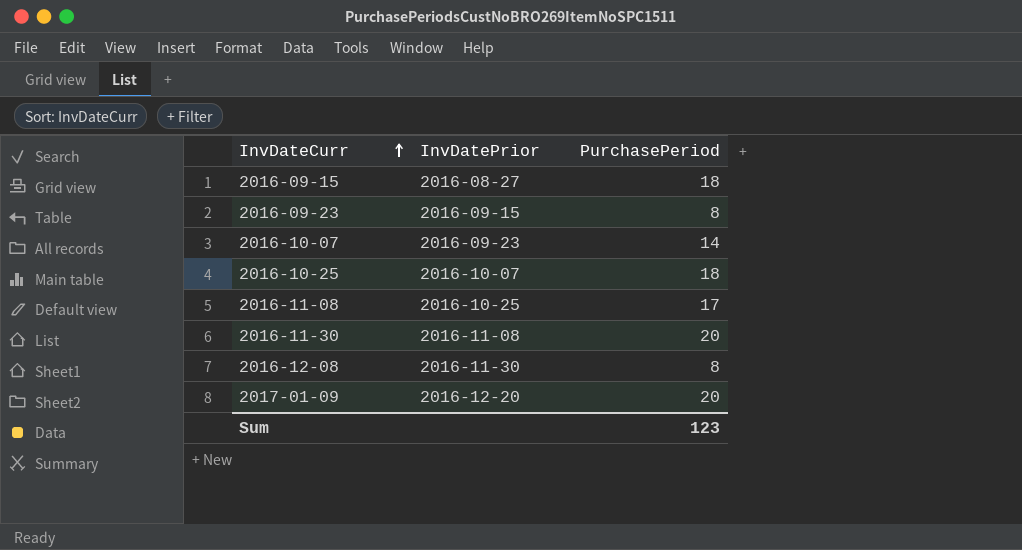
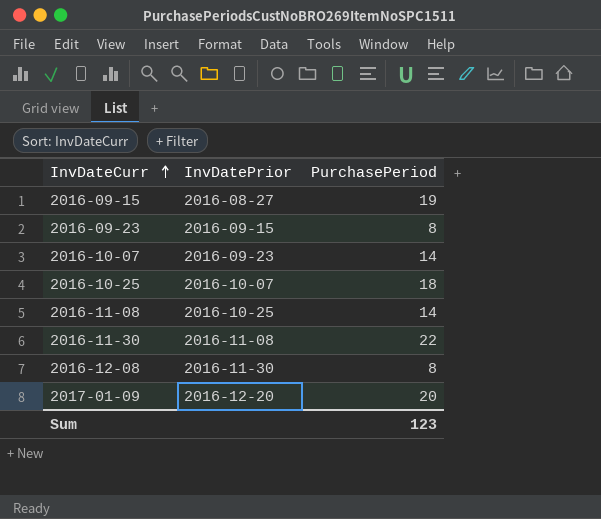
2016-09-15 | PurchasePeriod: 18 -> 19
2016-11-08 | PurchasePeriod: 17 -> 14
2016-11-30 | PurchasePeriod: 20 -> 22

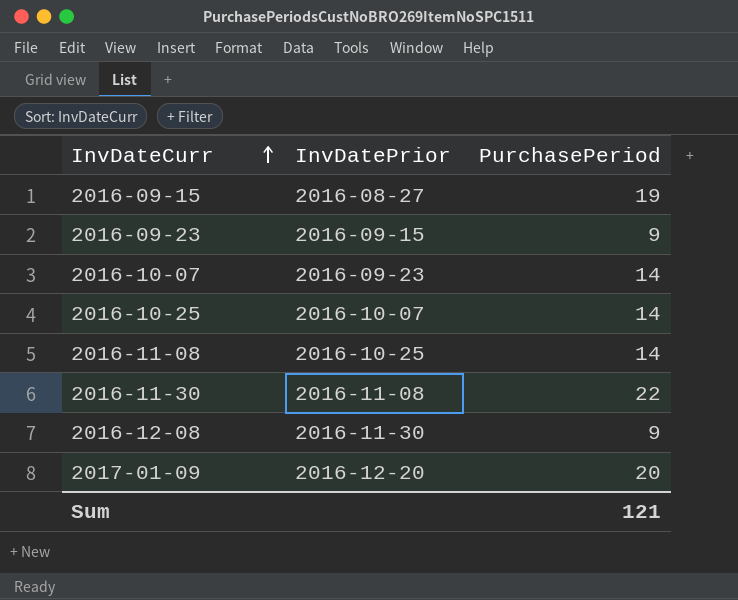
2016-09-23 | PurchasePeriod: 8 -> 9
2016-10-25 | PurchasePeriod: 18 -> 14
2016-12-08 | PurchasePeriod: 8 -> 9
Sum | PurchasePeriod: 123 -> 121

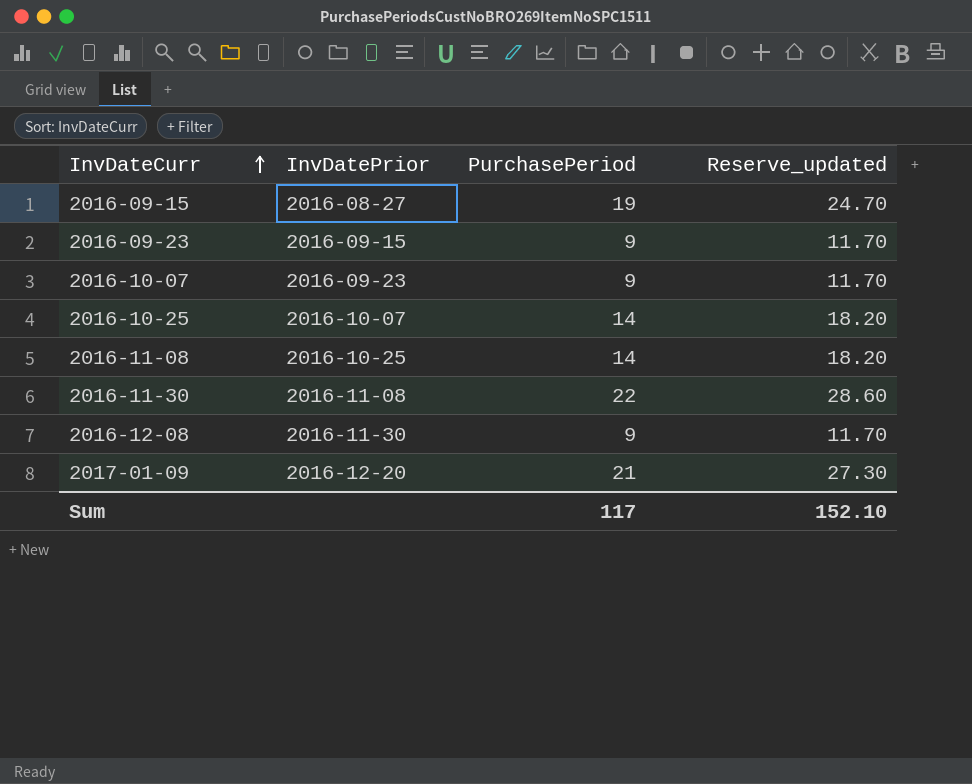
column Reserve_updated | formula: none -> [PurchasePeriod] * 1.3
2016-10-07 | PurchasePeriod: 14 -> 9
2017-01-09 | PurchasePeriod: 20 -> 21
Sum | PurchasePeriod: 121 -> 117

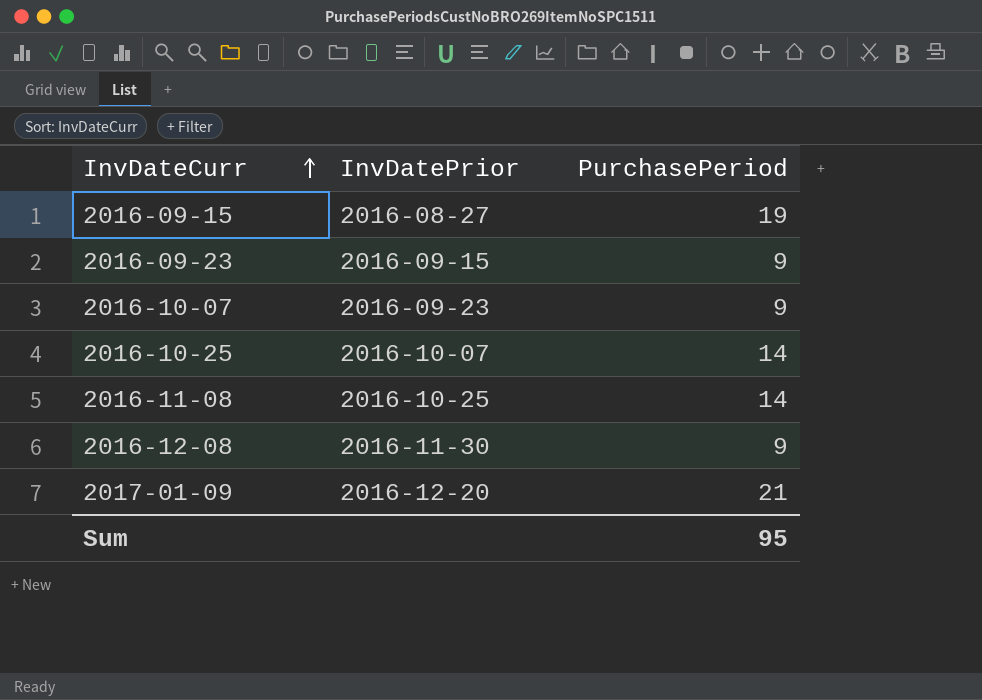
column Reserve_updated | formula: [PurchasePeriod] * 1.3 -> none
row 2016-11-30: 2016-11-08 | 22 | 28.60 -> none
Sum | PurchasePeriod: 117 -> 95

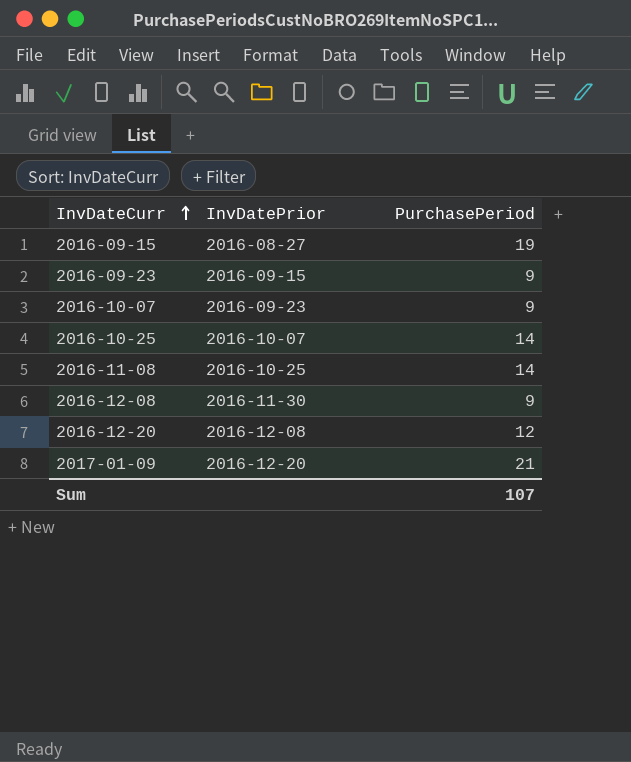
row 2016-12-20: none -> 2016-12-08 | 12
Sum | PurchasePeriod: 95 -> 107

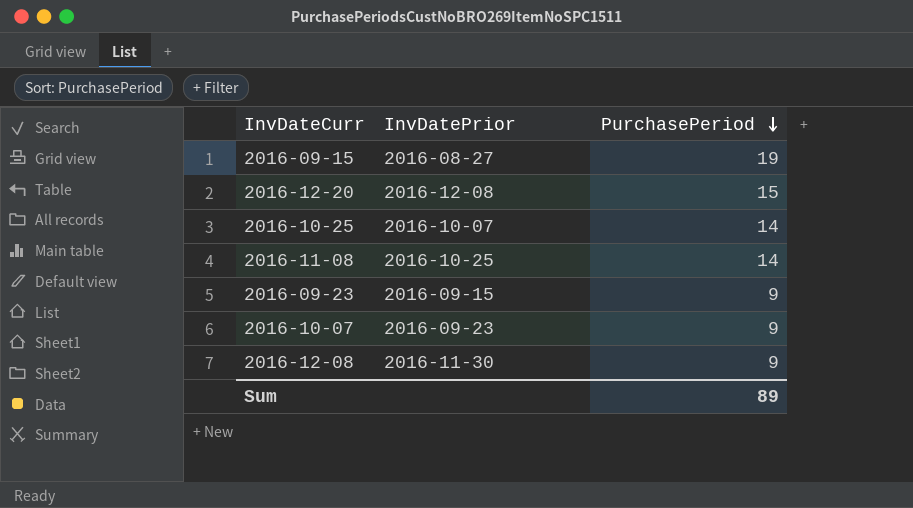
row order: InvDateCurr ascending -> PurchasePeriod descending
row 2017-01-09: 2016-12-20 | 21 -> none
2016-12-20 | PurchasePeriod: 12 -> 15
Sum | PurchasePeriod: 107 -> 89

